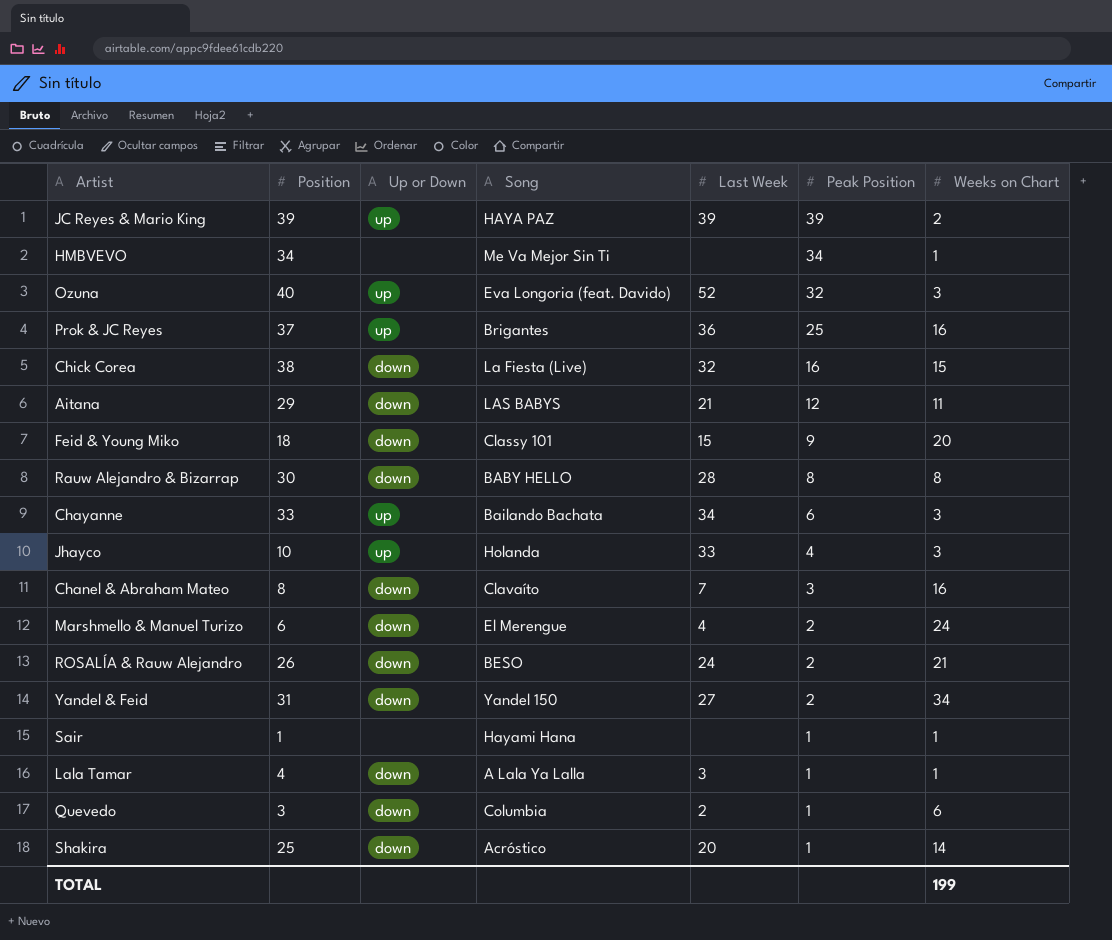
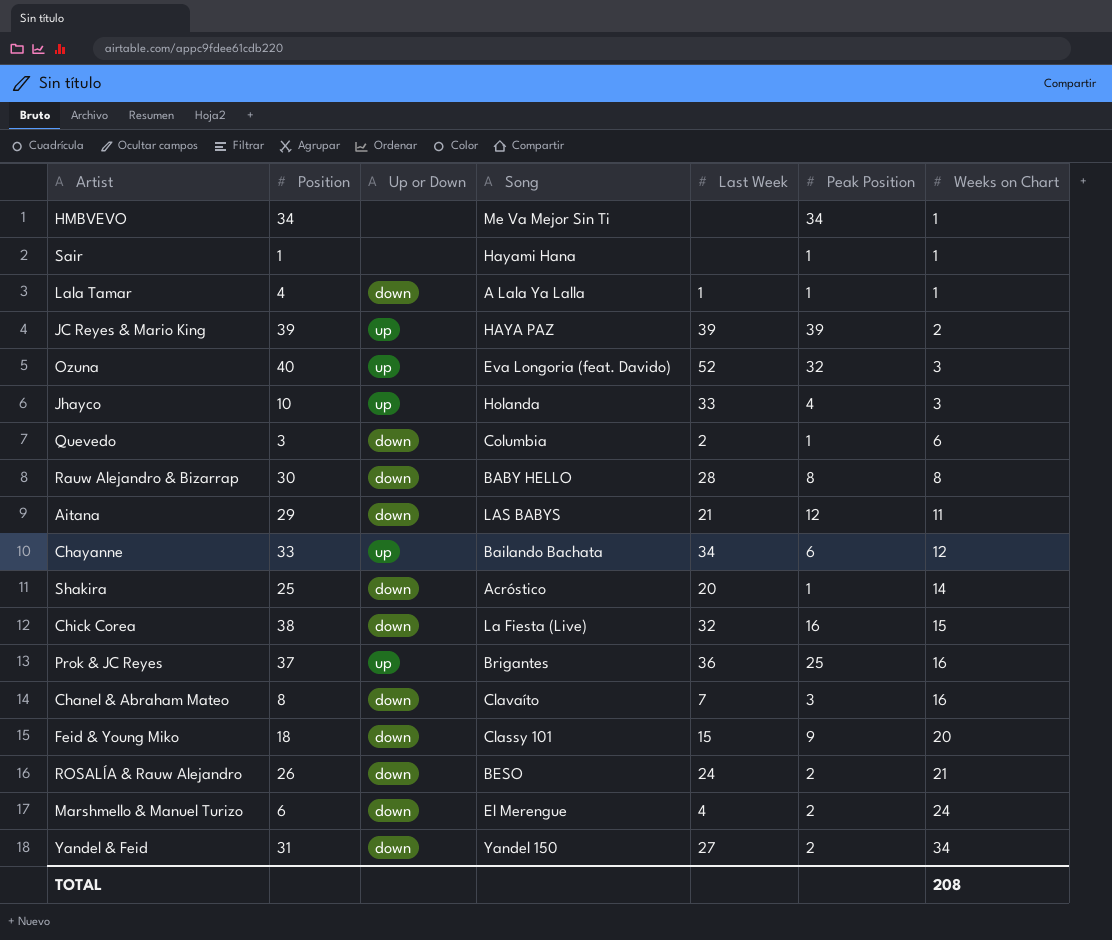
row order: Peak Position descending -> Weeks on Chart ascending
Lala Tamar | Last Week: 3 -> 1
Chayanne | Weeks on Chart: 3 -> 12
TOTAL | Weeks on Chart: 199 -> 208

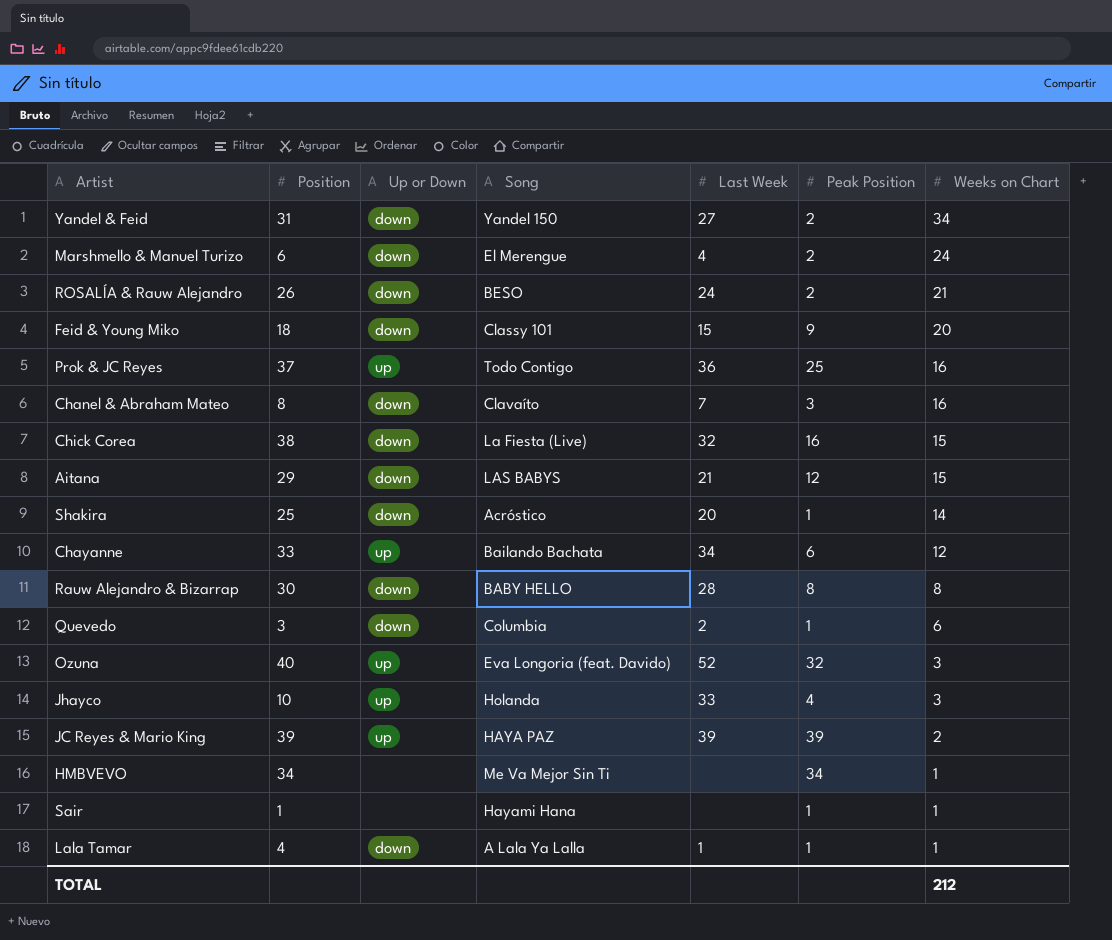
row order: Weeks on Chart ascending -> Weeks on Chart descending
Prok & JC Reyes | Song: Brigantes -> Todo Contigo
Aitana | Weeks on Chart: 11 -> 15
TOTAL | Weeks on Chart: 208 -> 212

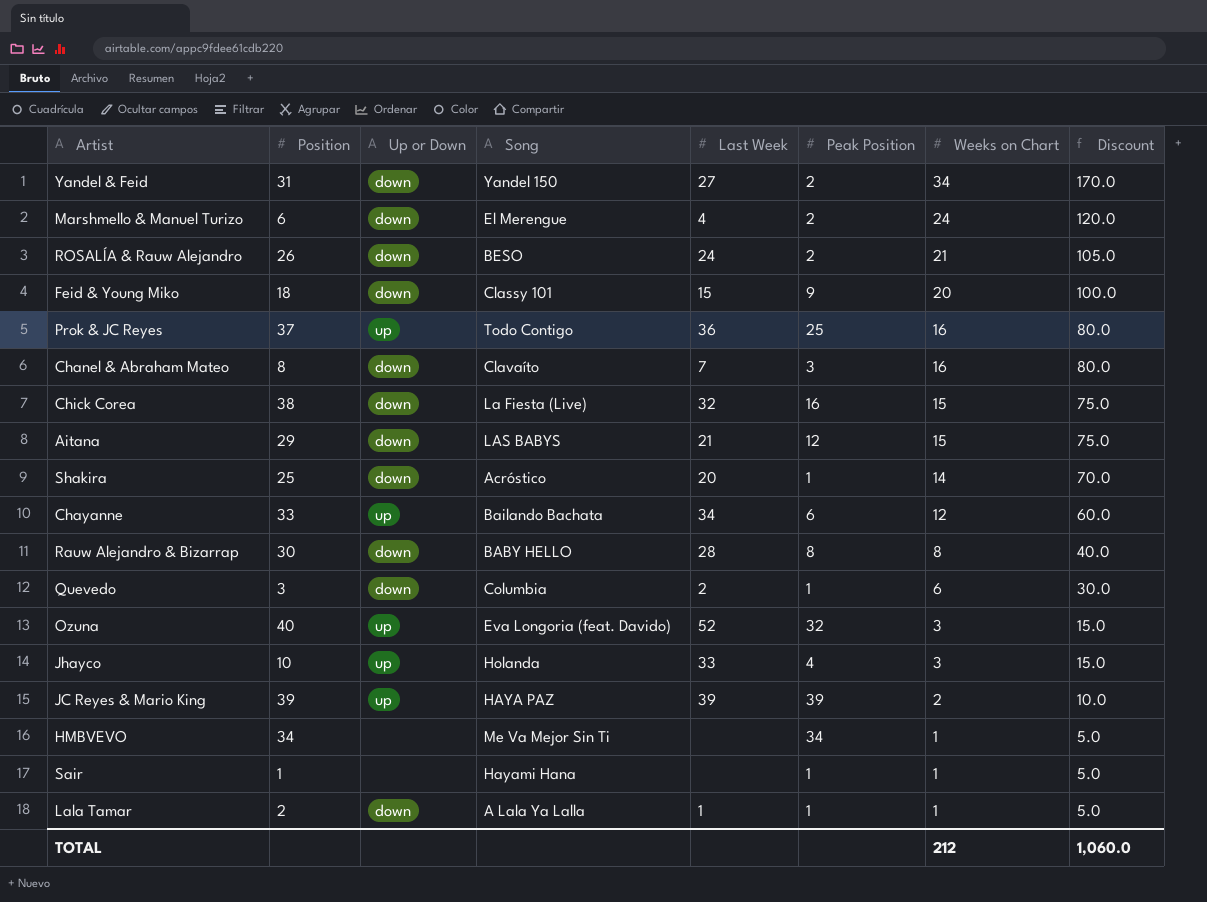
column Discount | formula: none -> [Weeks on Chart] * 5
Lala Tamar | Position: 4 -> 2

